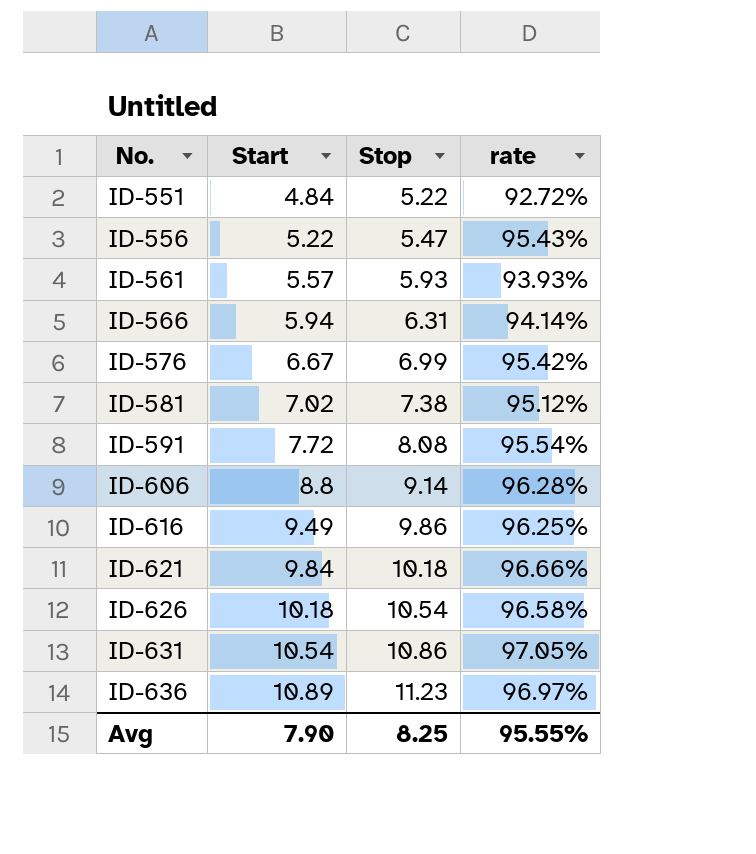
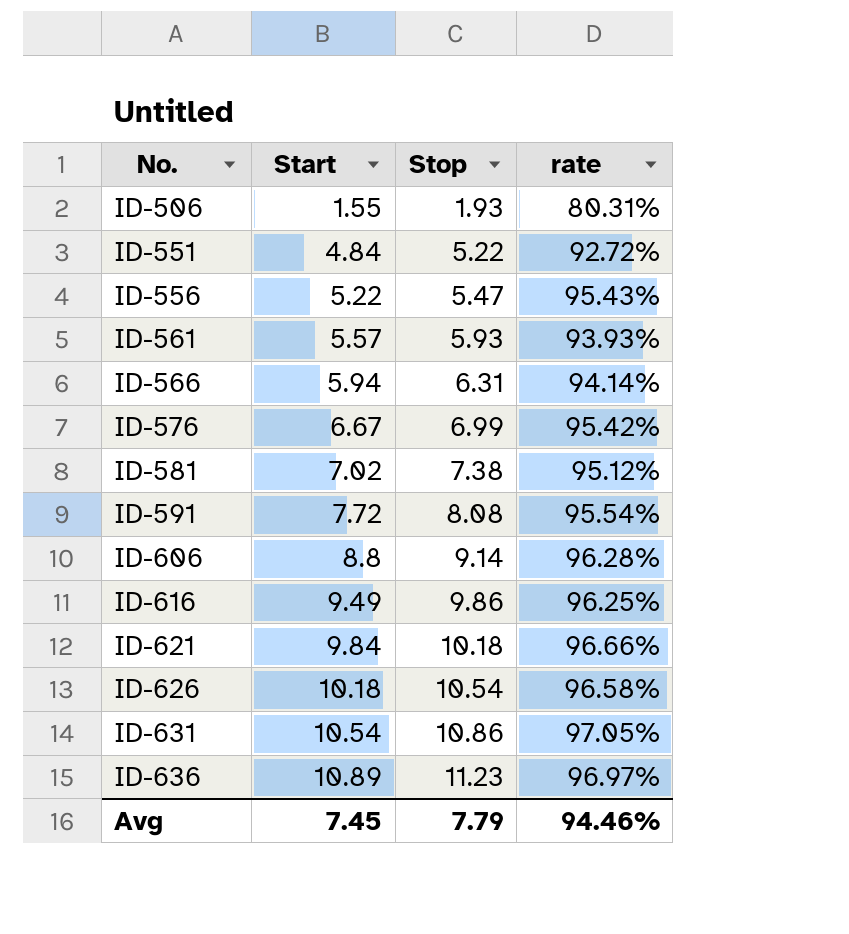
row ID-506: none -> 1.55 | 1.93 | 80.31%
Avg | Start: 7.90 -> 7.45
Avg | Stop: 8.25 -> 7.79
Avg | rate: 95.55% -> 94.46%

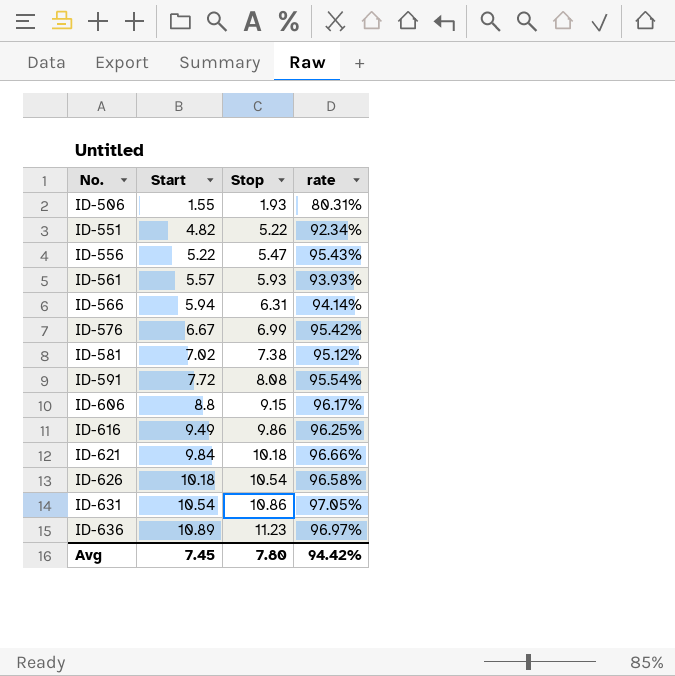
ID-551 | Start: 4.84 -> 4.82
ID-551 | rate: 92.72% -> 92.34%
ID-606 | Stop: 9.14 -> 9.15
ID-606 | rate: 96.28% -> 96.17%
Avg | Stop: 7.79 -> 7.80
Avg | rate: 94.46% -> 94.42%

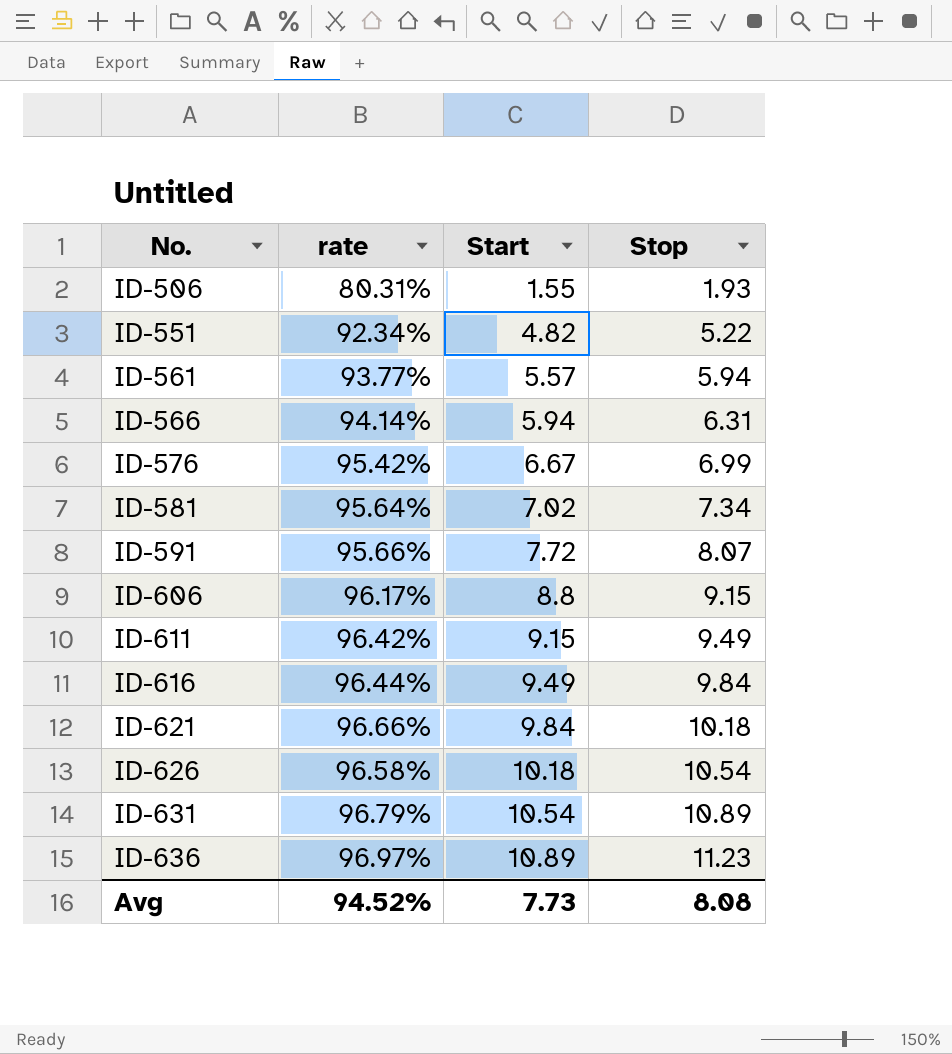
column rate | position: 4 -> 2
row ID-556: 5.22 | 5.47 | 95.43% -> none
ID-561 | rate: 93.93% -> 93.77%
ID-561 | Stop: 5.93 -> 5.94
ID-581 | rate: 95.12% -> 95.64%
ID-581 | Stop: 7.38 -> 7.34
ID-591 | rate: 95.54% -> 95.66%
ID-591 | Stop: 8.08 -> 8.07
row ID-611: none -> 96.42% | 9.15 | 9.49
ID-616 | rate: 96.25% -> 96.44%
ID-616 | Stop: 9.86 -> 9.84
ID-631 | rate: 97.05% -> 96.79%
ID-631 | Stop: 10.86 -> 10.89
Avg | rate: 94.42% -> 94.52%
Avg | Start: 7.45 -> 7.73
Avg | Stop: 7.80 -> 8.08

